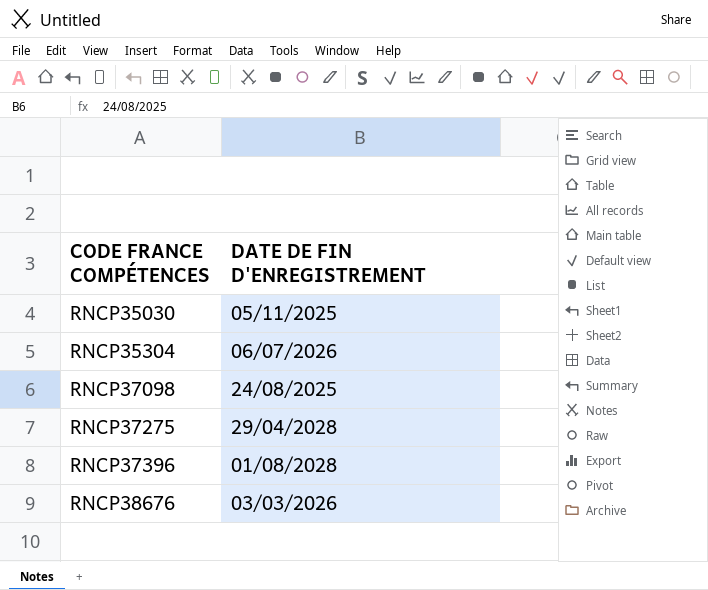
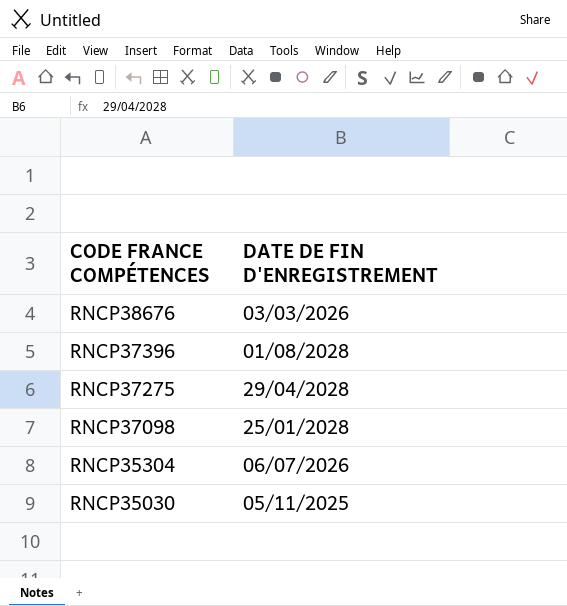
row order: CODE FRANCE COMPÉTENCES ascending -> CODE FRANCE COMPÉTENCES descending
RNCP37098 | DATE DE FIN D'ENREGISTREMENT: 24/08/2025 -> 25/01/2028

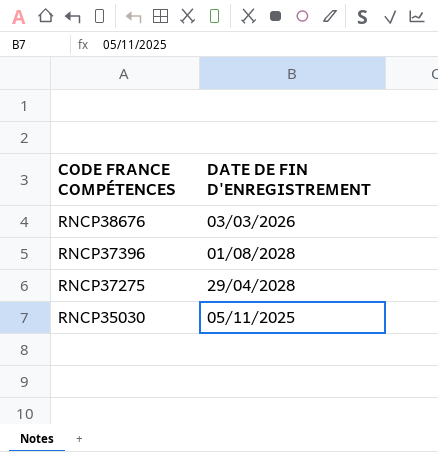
row RNCP37098: 25/01/2028 -> none
row RNCP35304: 06/07/2026 -> none

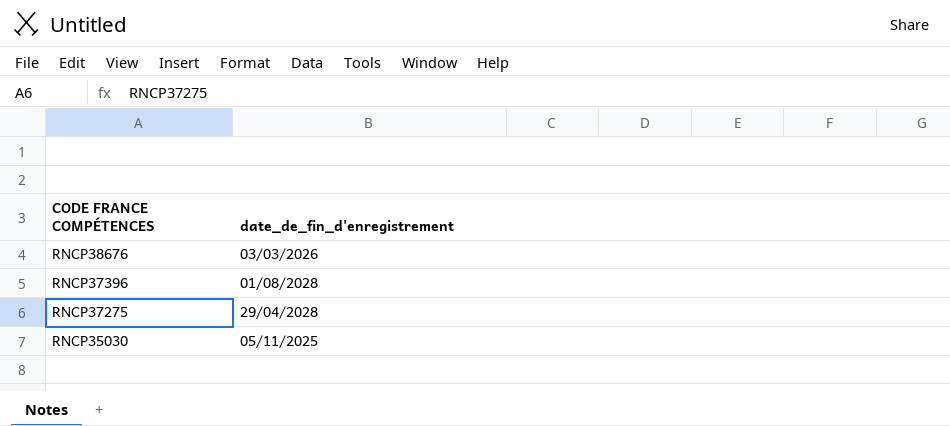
column name: DATE DE FIN D'ENREGISTREMENT -> date_de_fin_d'enregistrement

